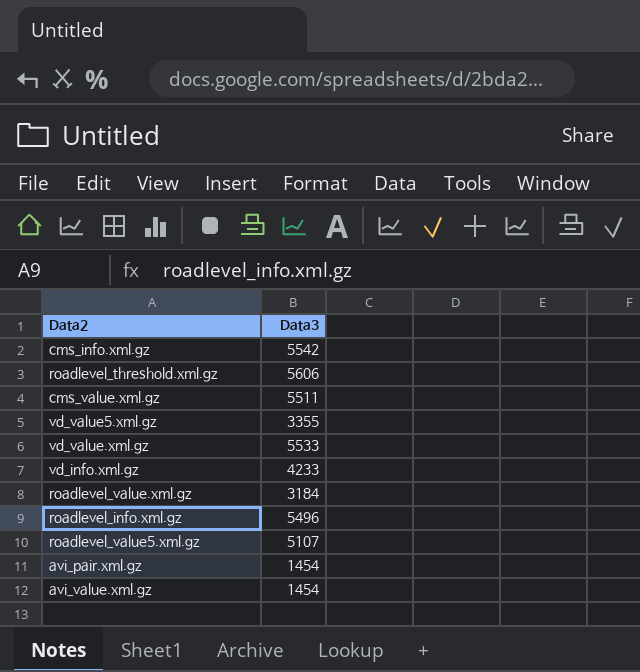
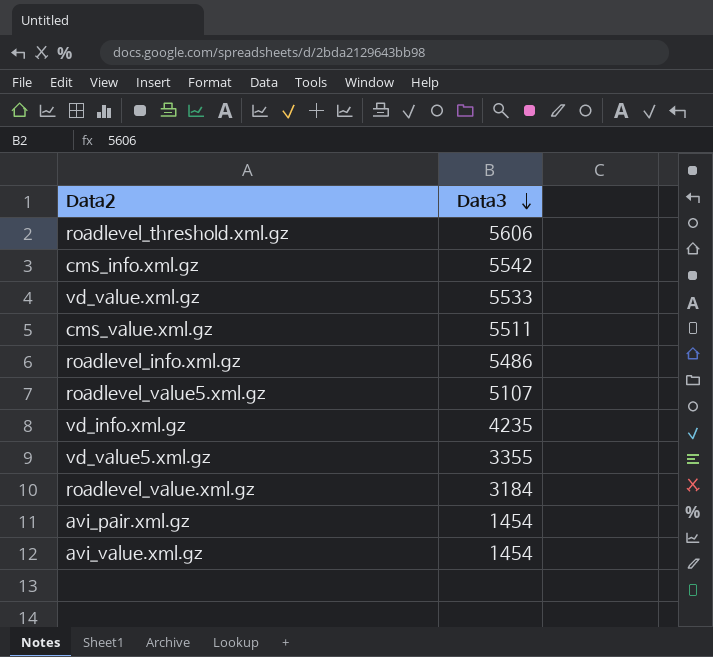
row order: none -> Data3 descending
roadlevel_info.xml.gz | Data3: 5496 -> 5486
vd_info.xml.gz | Data3: 4233 -> 4235

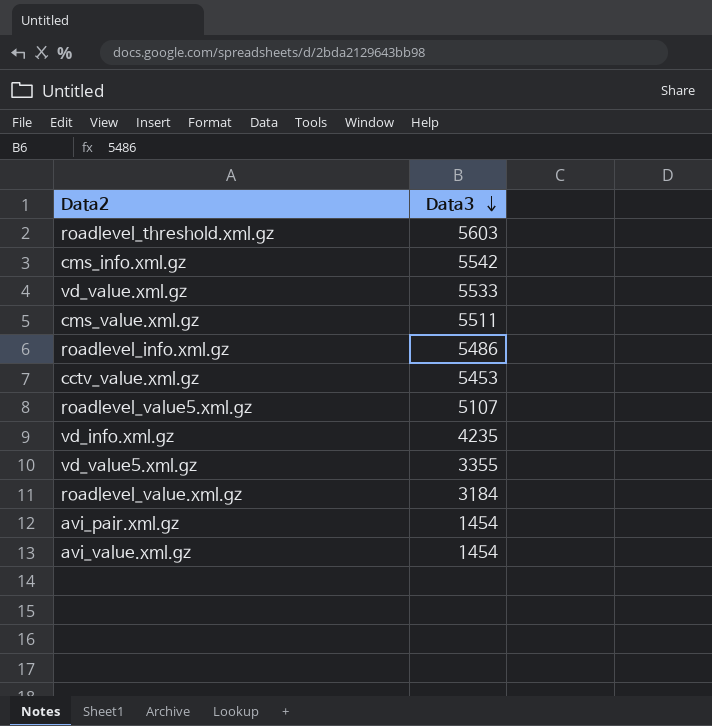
roadlevel_threshold.xml.gz | Data3: 5606 -> 5603
row cctv_value.xml.gz: none -> 5453

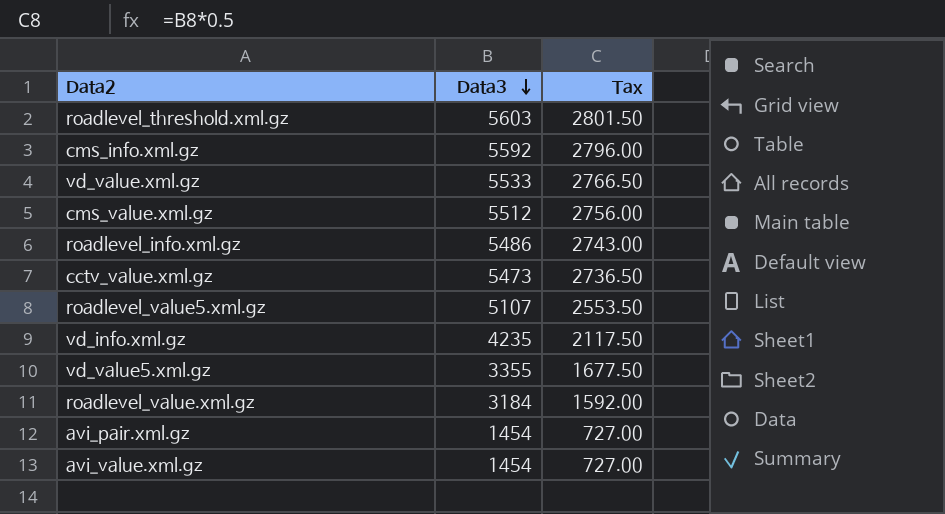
column Tax | formula: none -> [Data3] * 0.5
cms_info.xml.gz | Data3: 5542 -> 5592
cms_value.xml.gz | Data3: 5511 -> 5512
cctv_value.xml.gz | Data3: 5453 -> 5473

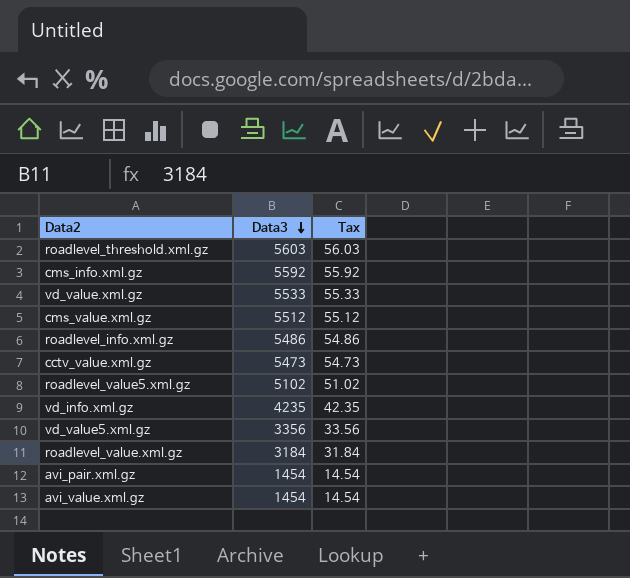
column Tax | formula: [Data3] * 0.5 -> [Data3] * 0.01
roadlevel_value5.xml.gz | Data3: 5107 -> 5102
vd_value5.xml.gz | Data3: 3355 -> 3356

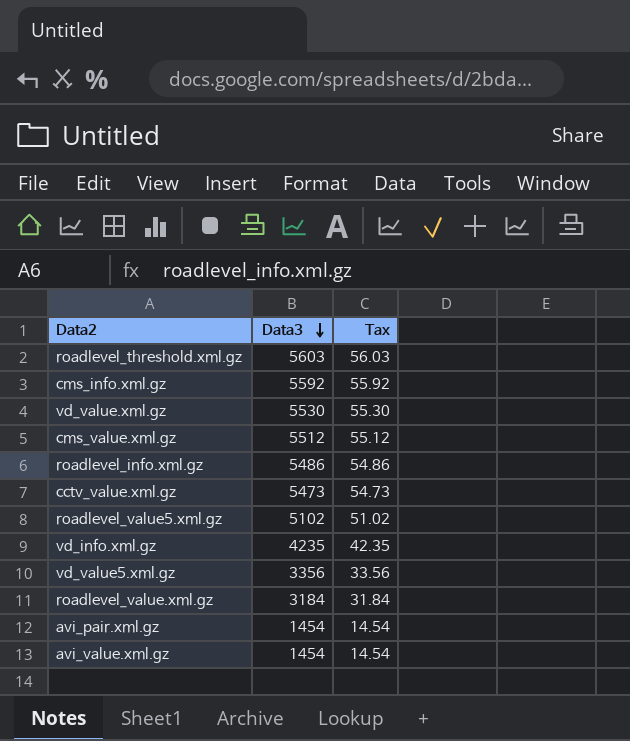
vd_value.xml.gz | Data3: 5533 -> 5530
vd_value.xml.gz | Tax: 55.33 -> 55.30

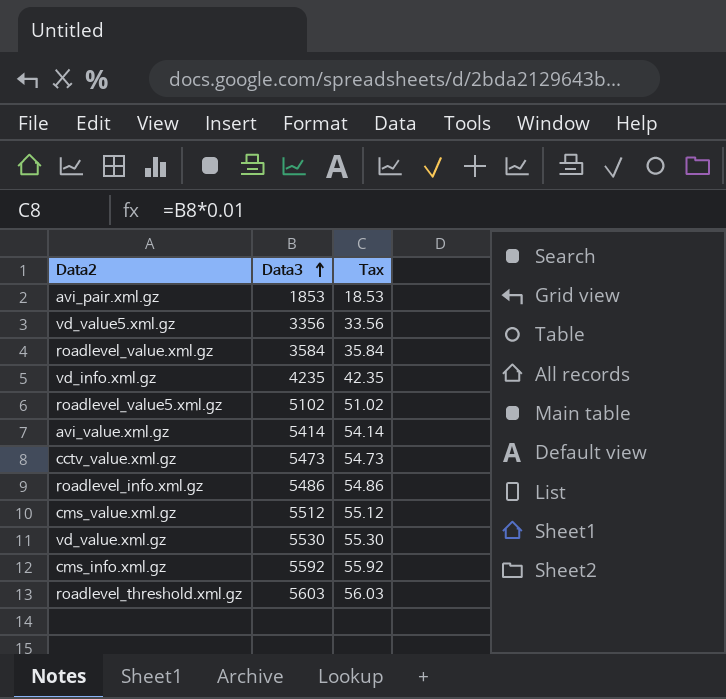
row order: Data3 descending -> Data3 ascending
avi_pair.xml.gz | Data3: 1454 -> 1853
avi_pair.xml.gz | Tax: 14.54 -> 18.53
roadlevel_value.xml.gz | Data3: 3184 -> 3584
roadlevel_value.xml.gz | Tax: 31.84 -> 35.84
avi_value.xml.gz | Data3: 1454 -> 5414
avi_value.xml.gz | Tax: 14.54 -> 54.14

